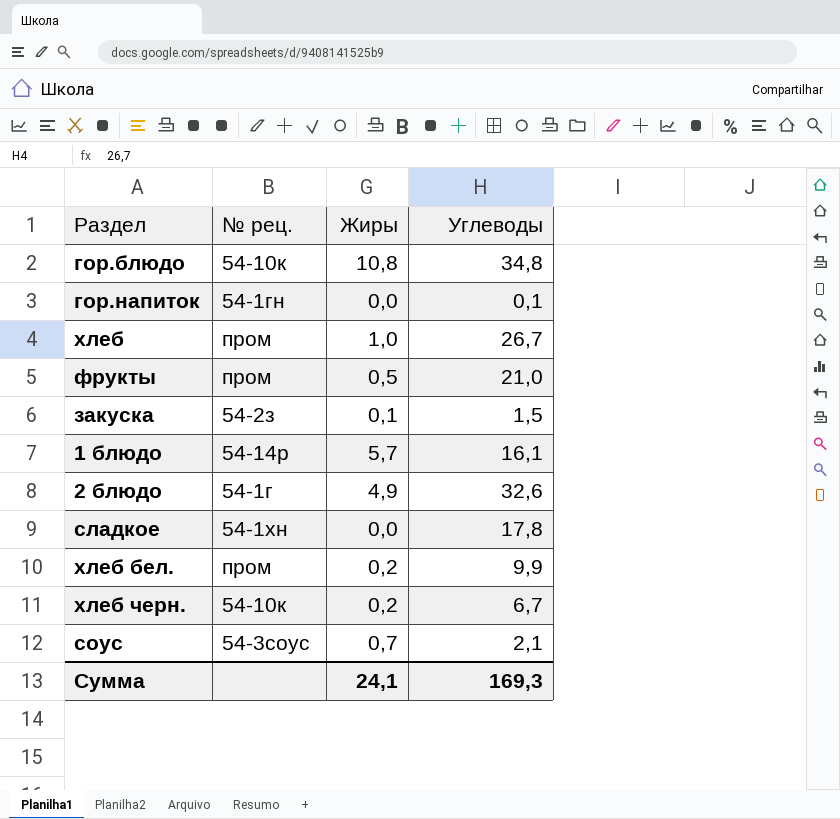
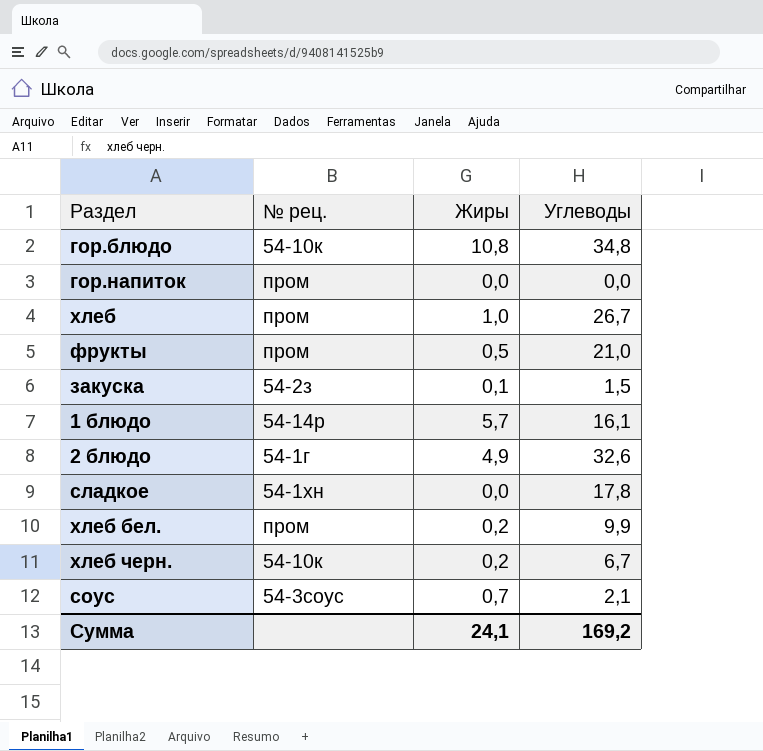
гор.напиток | № рец.: 54-1гн -> пром
гор.напиток | Углеводы: 0,1 -> 0,0
Сумма | Углеводы: 169,3 -> 169,2

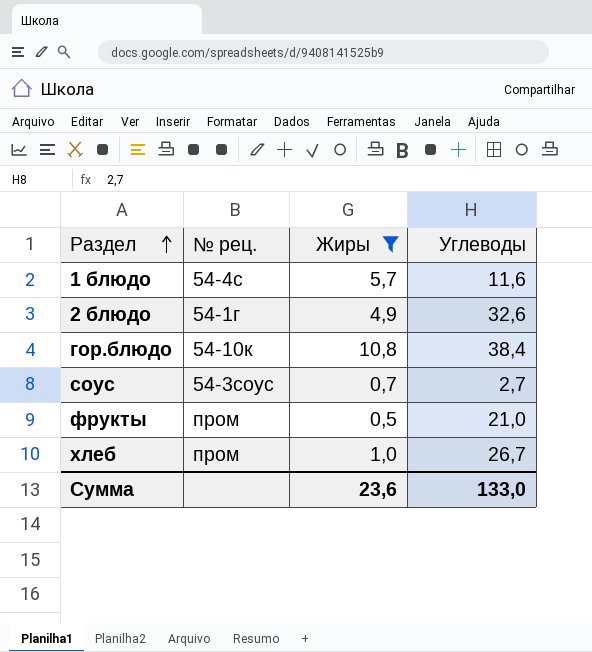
filter: none -> Жиры >= 0,5
row order: none -> Раздел ascending
1 блюдо | № рец.: 54-14р -> 54-4с
1 блюдо | Углеводы: 16,1 -> 11,6
гор.блюдо | Углеводы: 34,8 -> 38,4
соус | Углеводы: 2,1 -> 2,7
Сумма | Жиры: 24,1 -> 23,6
Сумма | Углеводы: 169,2 -> 133,0

